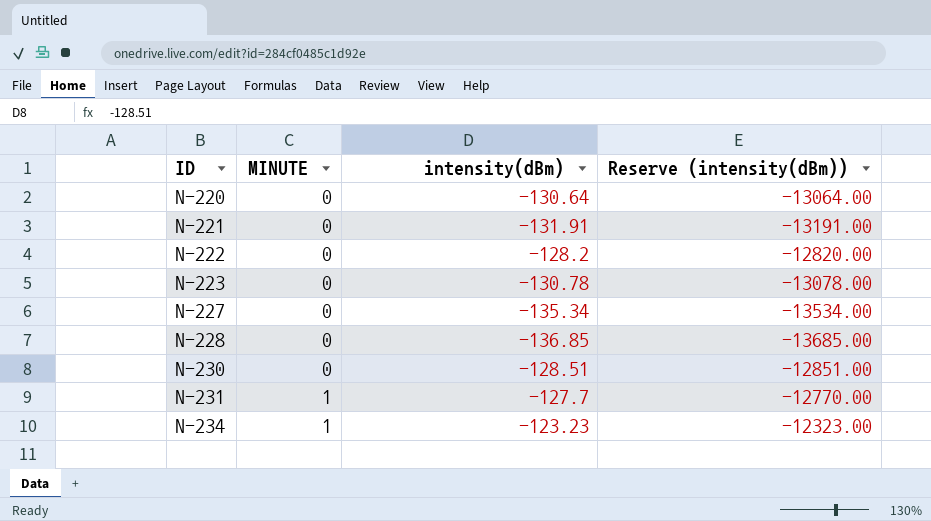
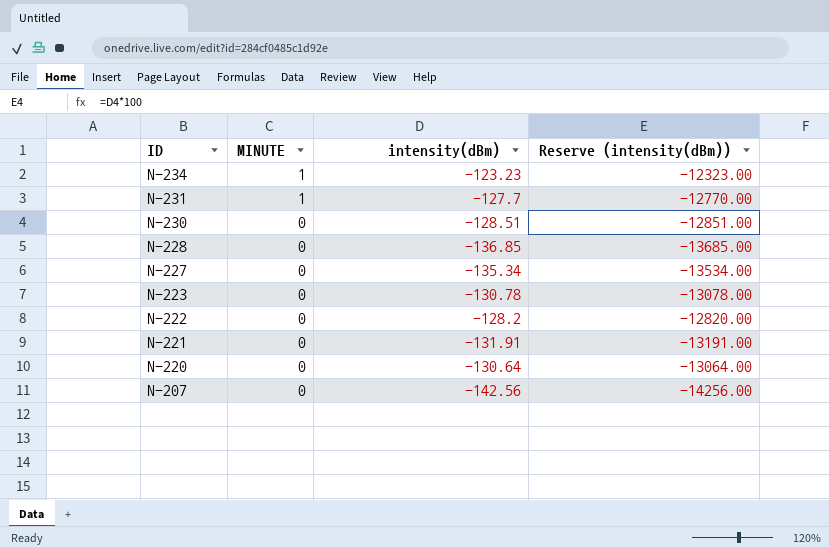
row order: ID ascending -> ID descending
row N-207: none -> 0 | -142.56 | -14256.00

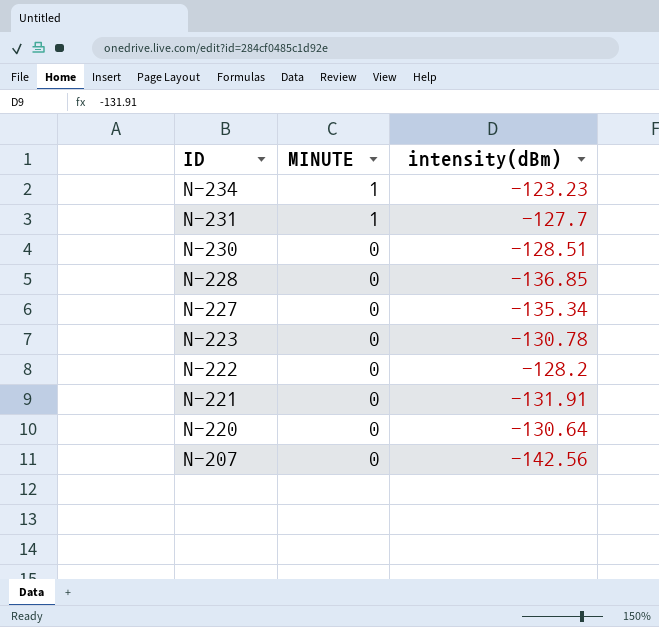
column Reserve (intensity(dBm)) | formula: [intensity(dBm)] * 100 -> none

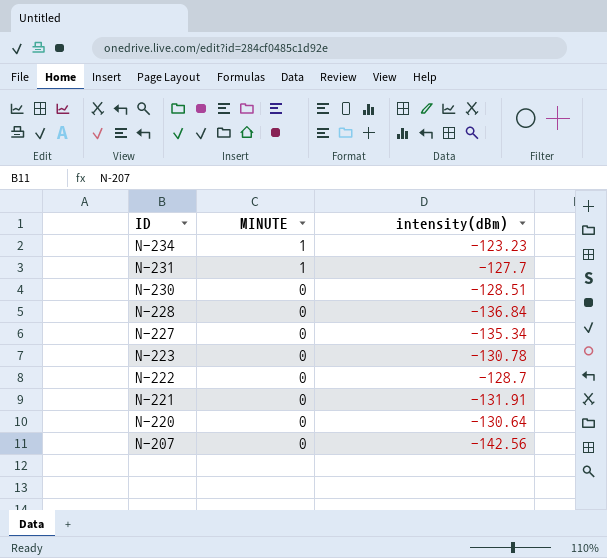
N-228 | intensity(dBm): -136.85 -> -136.84
N-222 | intensity(dBm): -128.2 -> -128.7

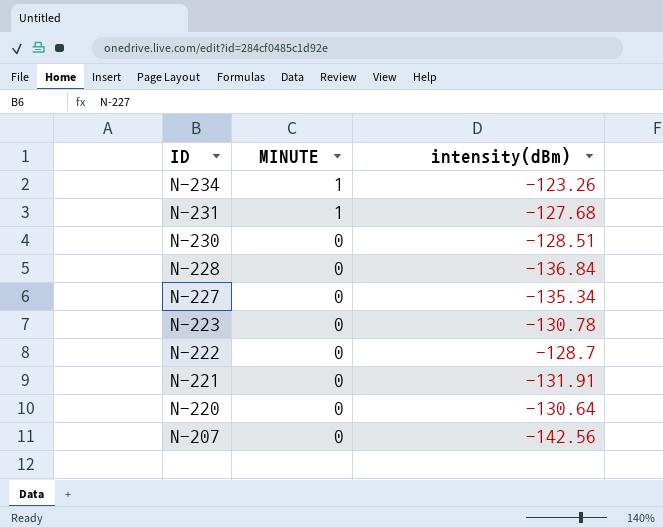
N-234 | intensity(dBm): -123.23 -> -123.26
N-231 | intensity(dBm): -127.7 -> -127.68

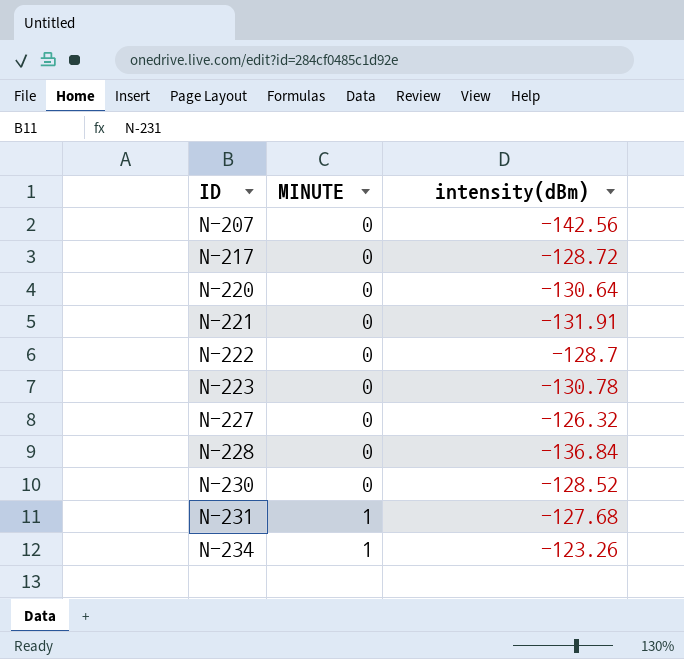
row order: ID descending -> ID ascending
row N-217: none -> 0 | -128.72
N-227 | intensity(dBm): -135.34 -> -126.32
N-230 | intensity(dBm): -128.51 -> -128.52

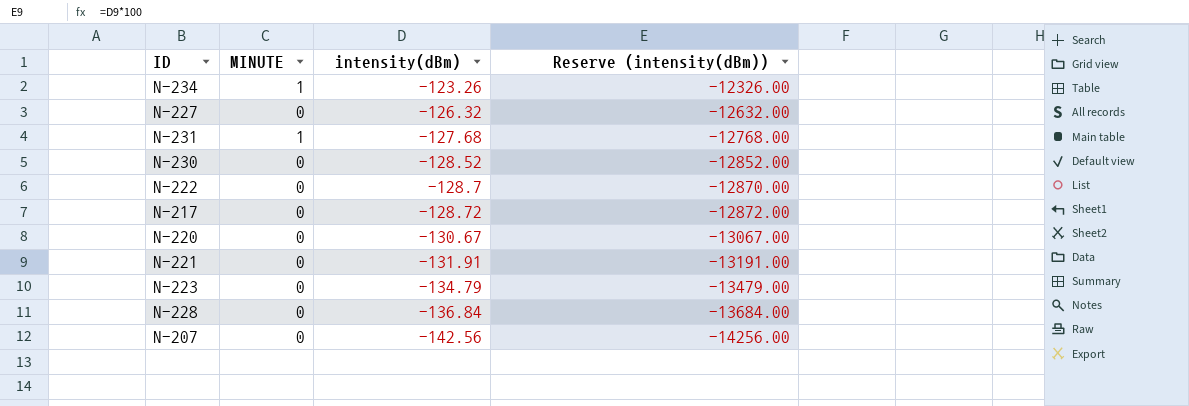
row order: ID ascending -> intensity(dBm) descending
column Reserve (intensity(dBm)) | formula: none -> [intensity(dBm)] * 100
N-220 | intensity(dBm): -130.64 -> -130.67
N-223 | intensity(dBm): -130.78 -> -134.79

